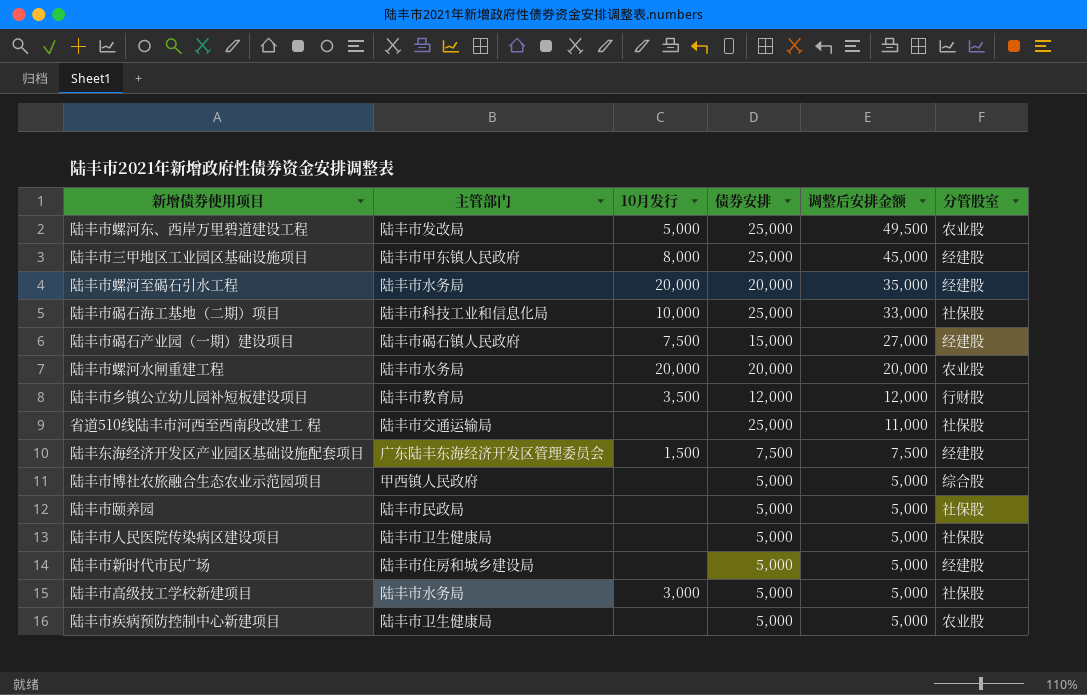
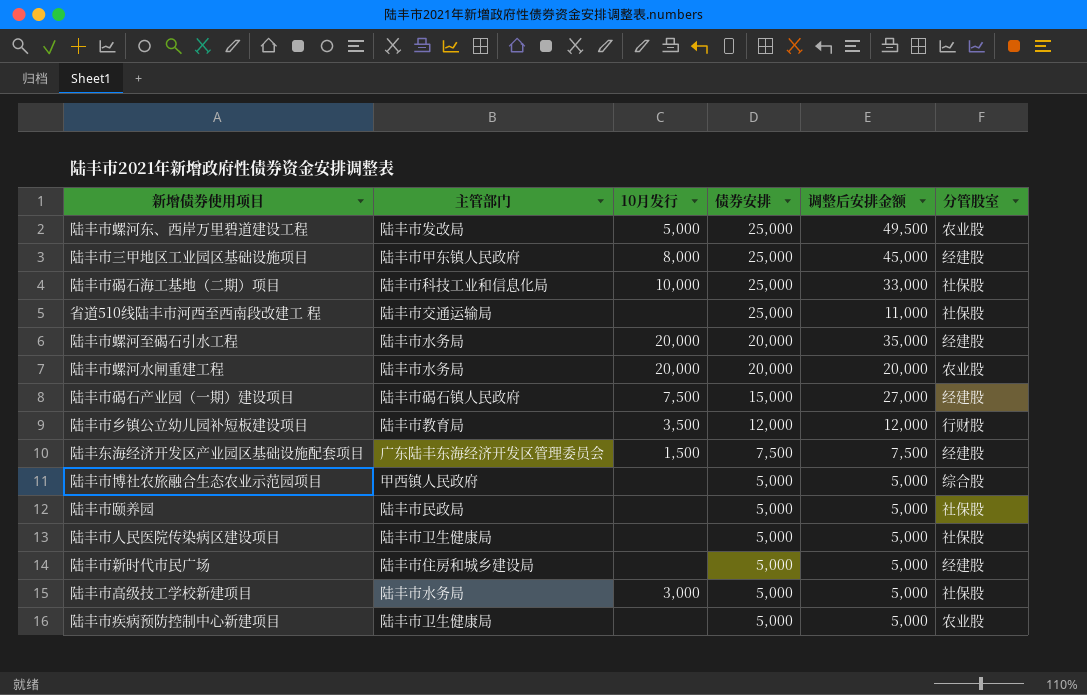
row order: 调整后安排金额 descending -> 债券安排 descending

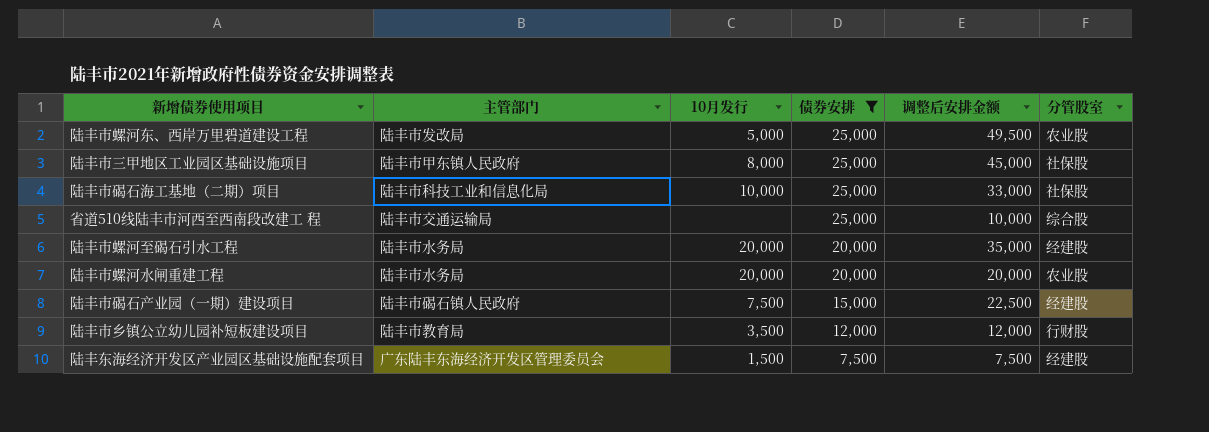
filter: none -> 债券安排 != 5,000
陆丰市三甲地区工业园区基础设施项目 | 分管股室: 经建股 -> 社保股
省道510线陆丰市河西至西南段改建工 程 | 调整后安排金额: 11,000 -> 10,000
省道510线陆丰市河西至西南段改建工 程 | 分管股室: 社保股 -> 综合股
陆丰市碣石产业园（一期）建设项目 | 调整后安排金额: 27,000 -> 22,500

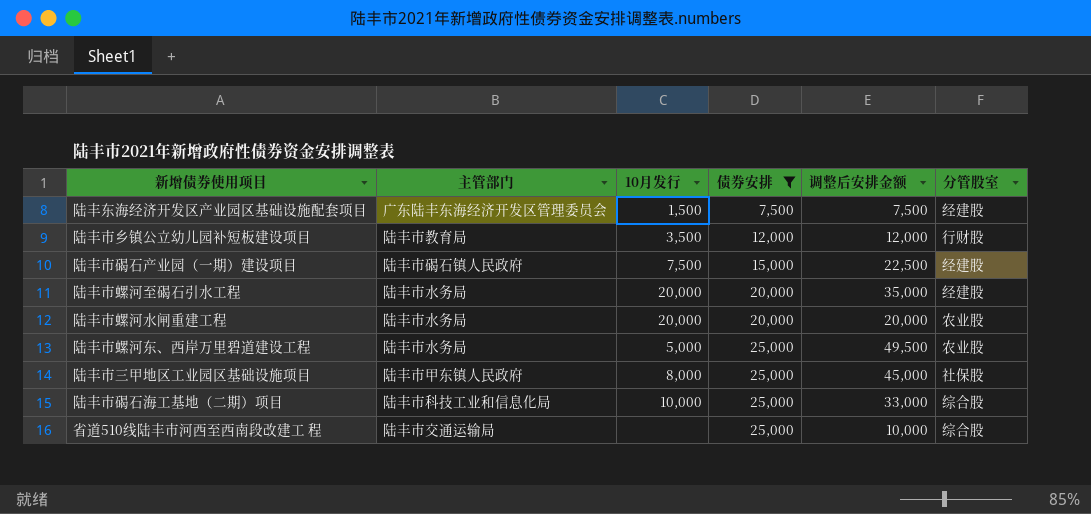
row order: 债券安排 descending -> 债券安排 ascending
陆丰市螺河东、西岸万里碧道建设工程 | 主管部门: 陆丰市发改局 -> 陆丰市水务局
陆丰市碣石海工基地（二期）项目 | 分管股室: 社保股 -> 综合股

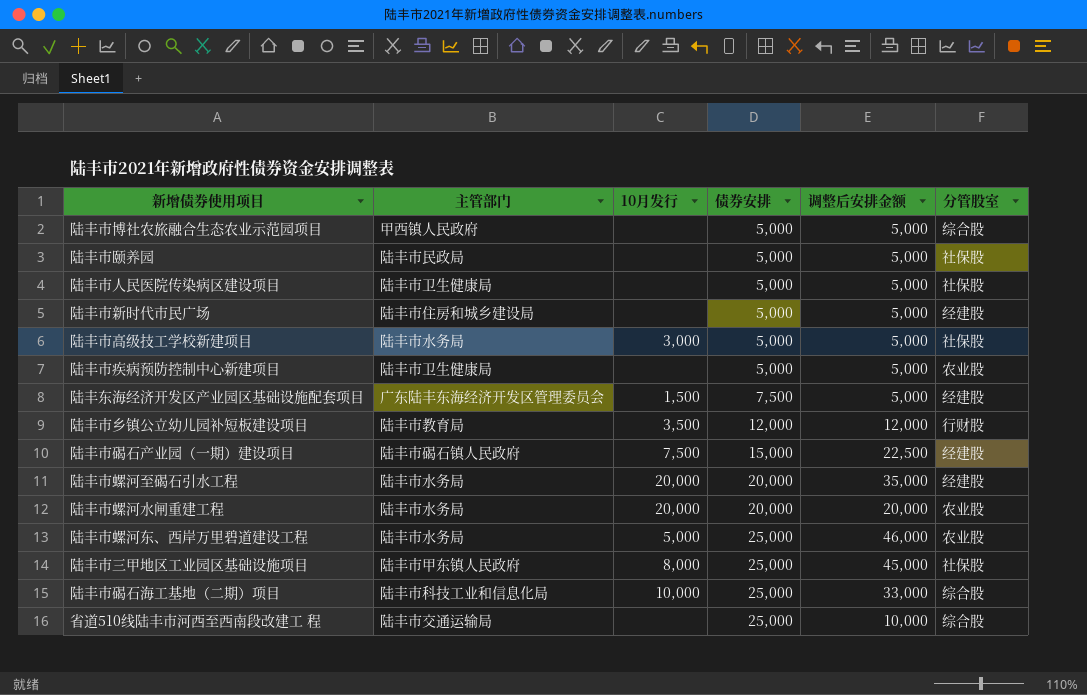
filter: 债券安排 != 5,000 -> none
陆丰东海经济开发区产业园区基础设施配套项目 | 调整后安排金额: 7,500 -> 5,000
陆丰市螺河东、西岸万里碧道建设工程 | 调整后安排金额: 49,500 -> 46,000

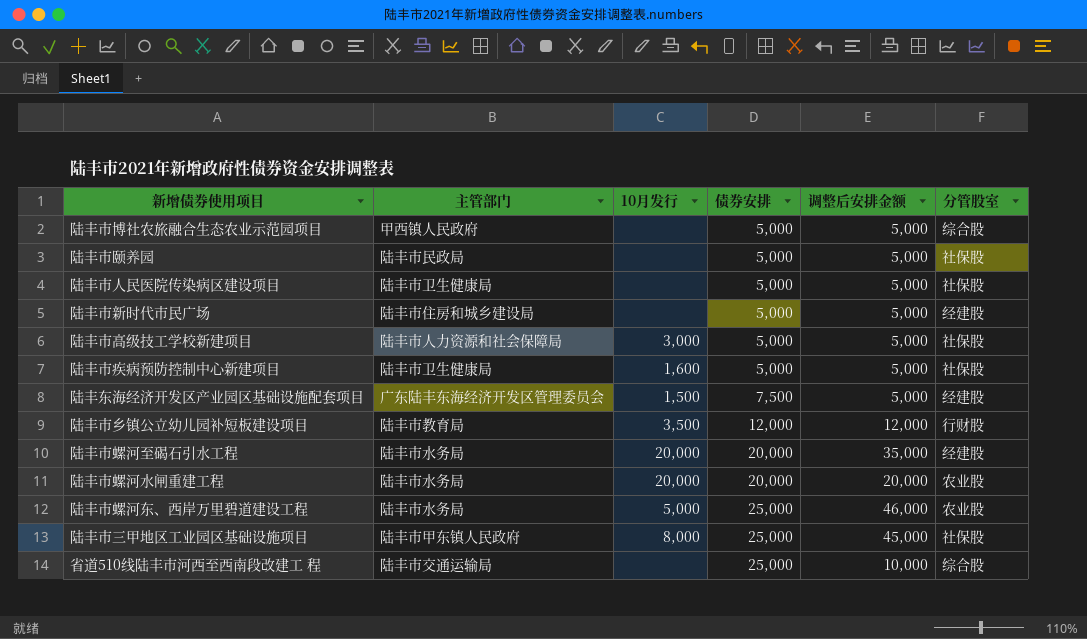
row 陆丰市碣石产业园（一期）建设项目: 陆丰市碣石镇人民政府 | 7,500 | 15,000 | 22,500 | 经建股 -> none
row 陆丰市碣石海工基地（二期）项目: 陆丰市科技工业和信息化局 | 10,000 | 25,000 | 33,000 | 综合股 -> none
陆丰市高级技工学校新建项目 | 主管部门: 陆丰市水务局 -> 陆丰市人力资源和社会保障局
陆丰市疾病预防控制中心新建项目 | 10月发行: none -> 1,600
陆丰市疾病预防控制中心新建项目 | 分管股室: 农业股 -> 社保股

